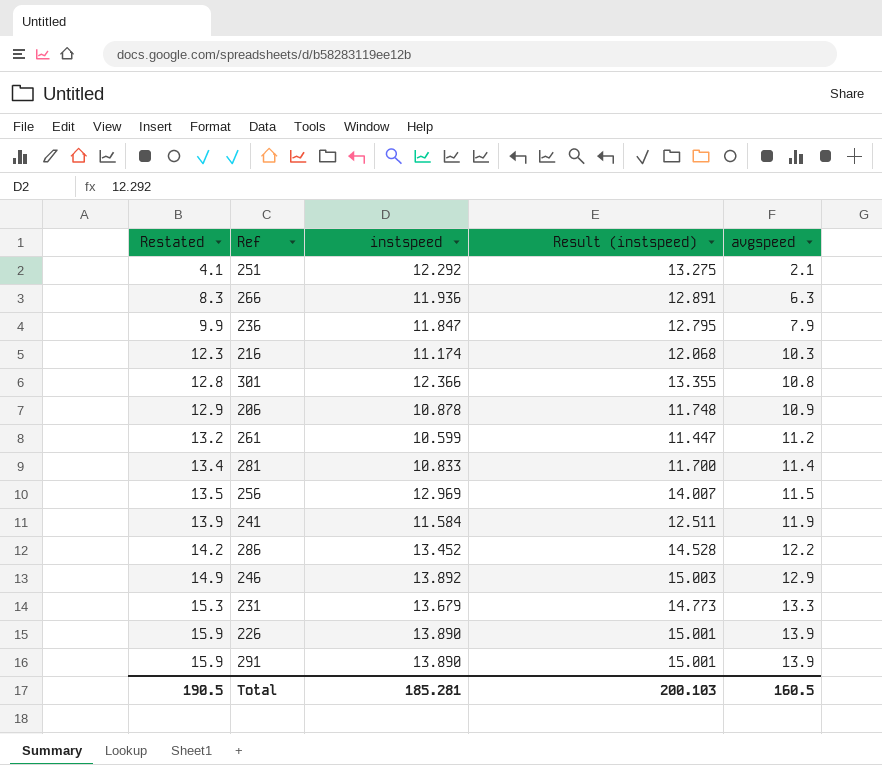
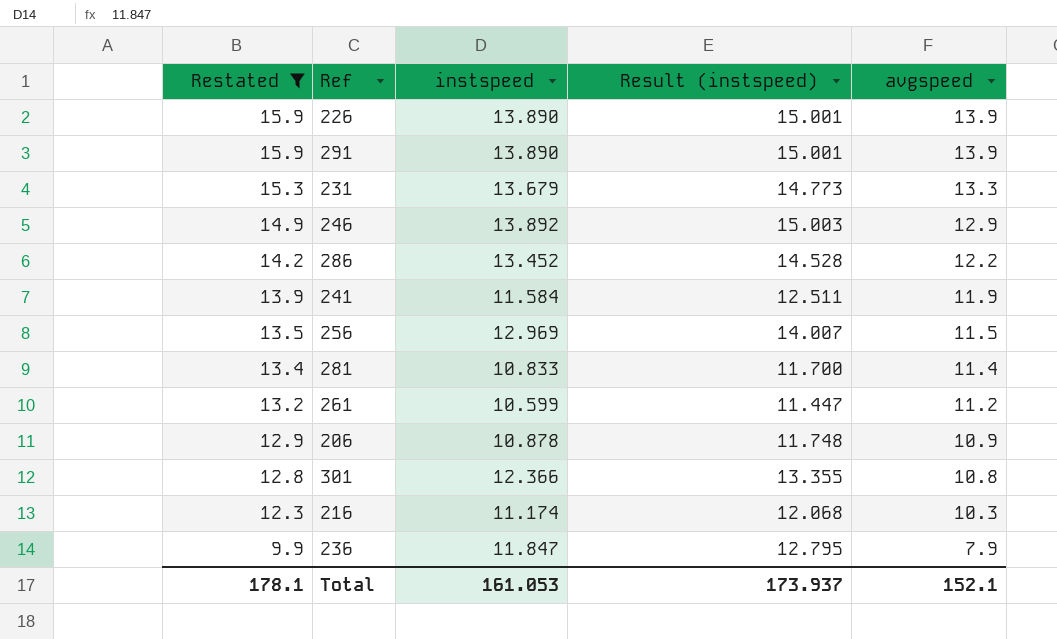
filter: none -> Restated >= 9.9
row order: Restated ascending -> Restated descending
Total | Restated: 190.5 -> 178.1
Total | instspeed: 185.281 -> 161.053
Total | Result (instspeed): 200.103 -> 173.937
Total | avgspeed: 160.5 -> 152.1

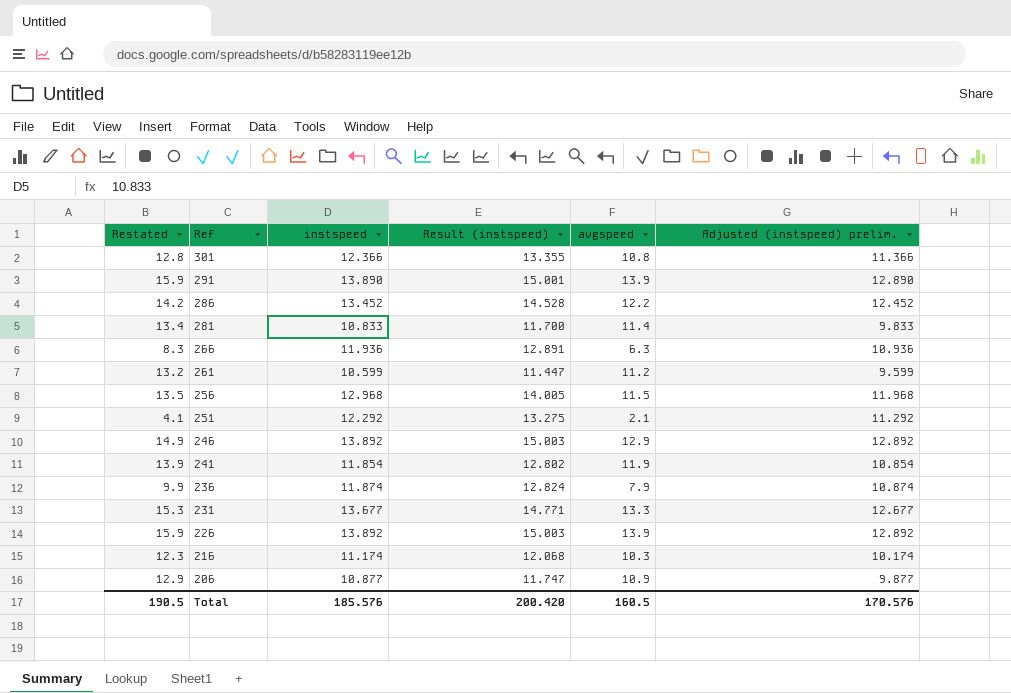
filter: Restated >= 9.9 -> none
row order: Restated descending -> Ref descending
column Adjusted (instspeed) prelim. | formula: none -> [instspeed] - 1
256 | instspeed: 12.969 -> 12.968
256 | Result (instspeed): 14.007 -> 14.005
241 | instspeed: 11.584 -> 11.854
241 | Result (instspeed): 12.511 -> 12.802
236 | instspeed: 11.847 -> 11.874
236 | Result (instspeed): 12.795 -> 12.824
231 | instspeed: 13.679 -> 13.677
231 | Result (instspeed): 14.773 -> 14.771
226 | instspeed: 13.890 -> 13.892
226 | Result (instspeed): 15.001 -> 15.003
206 | instspeed: 10.878 -> 10.877
206 | Result (instspeed): 11.748 -> 11.747
Total | Restated: 178.1 -> 190.5
Total | instspeed: 161.053 -> 185.576
Total | Result (instspeed): 173.937 -> 200.420
Total | avgspeed: 152.1 -> 160.5

